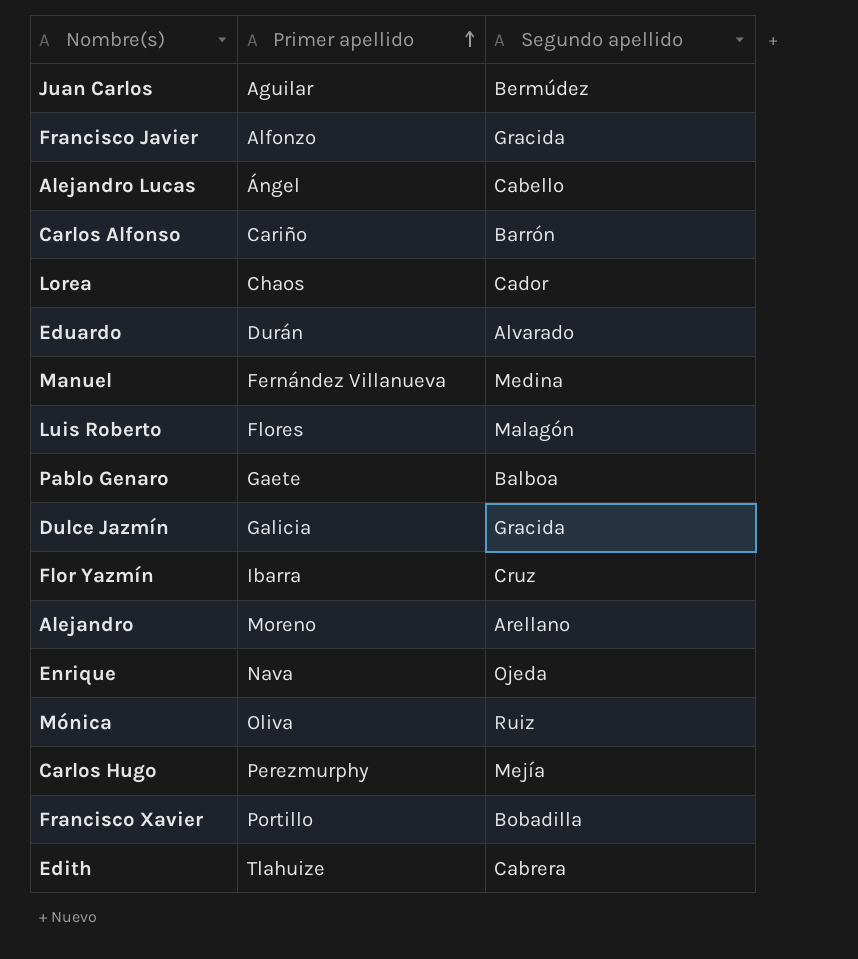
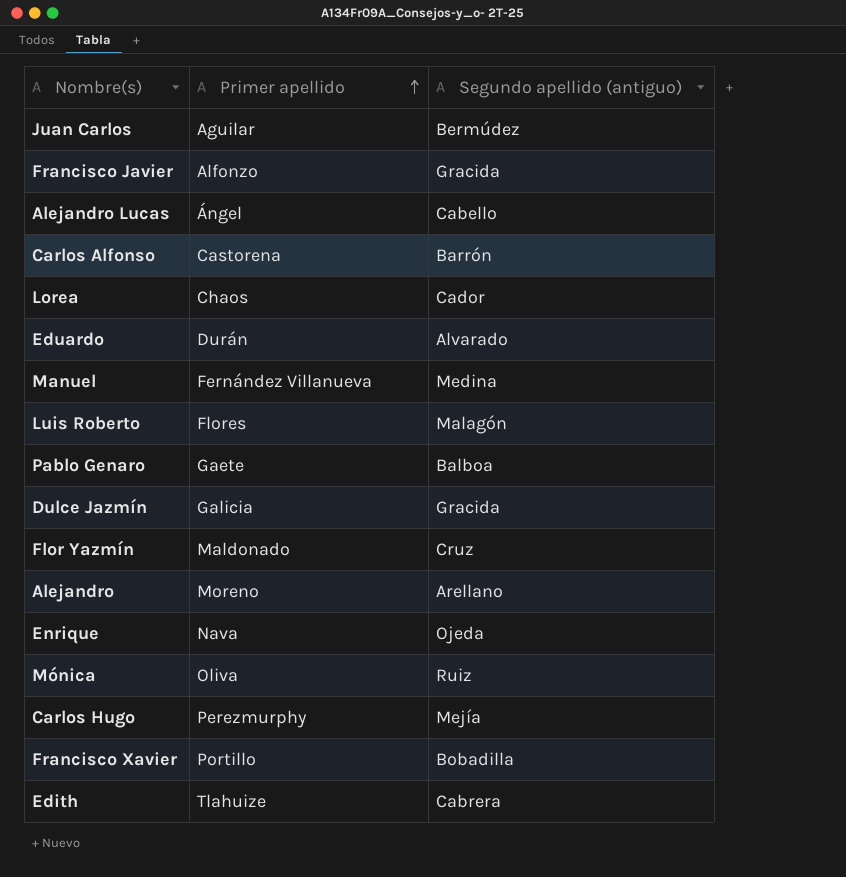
column name: Segundo apellido -> Segundo apellido (antiguo)
Carlos Alfonso | Primer apellido: Cariño -> Castorena
Flor Yazmín | Primer apellido: Ibarra -> Maldonado

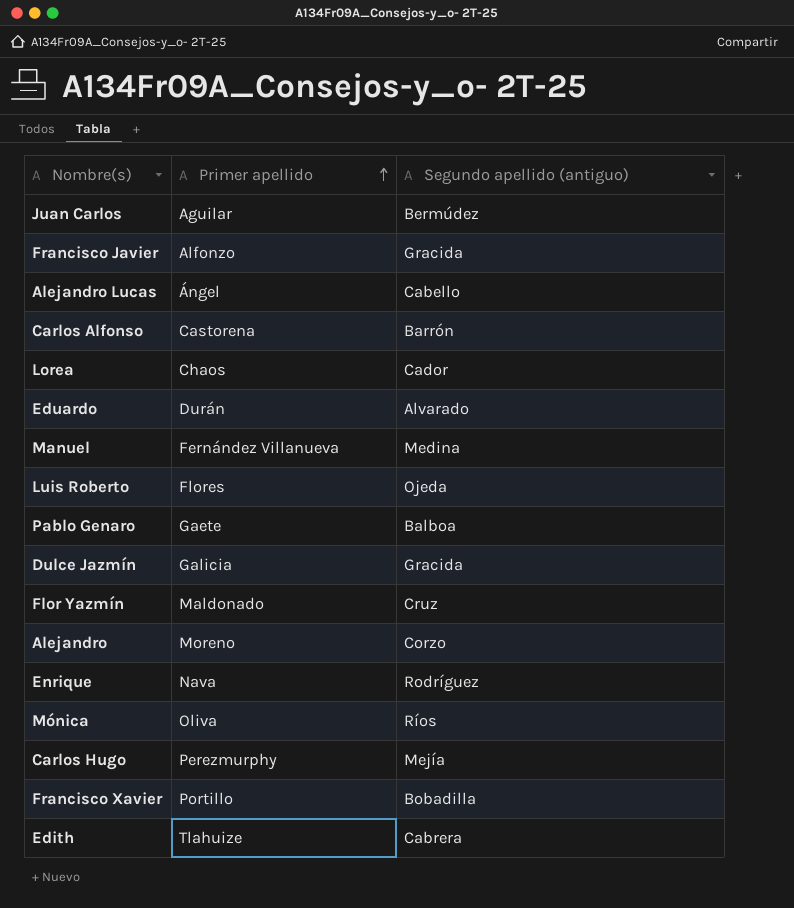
Luis Roberto | Segundo apellido (antiguo): Malagón -> Ojeda
Alejandro | Segundo apellido (antiguo): Arellano -> Corzo
Enrique | Segundo apellido (antiguo): Ojeda -> Rodríguez
Mónica | Segundo apellido (antiguo): Ruiz -> Ríos

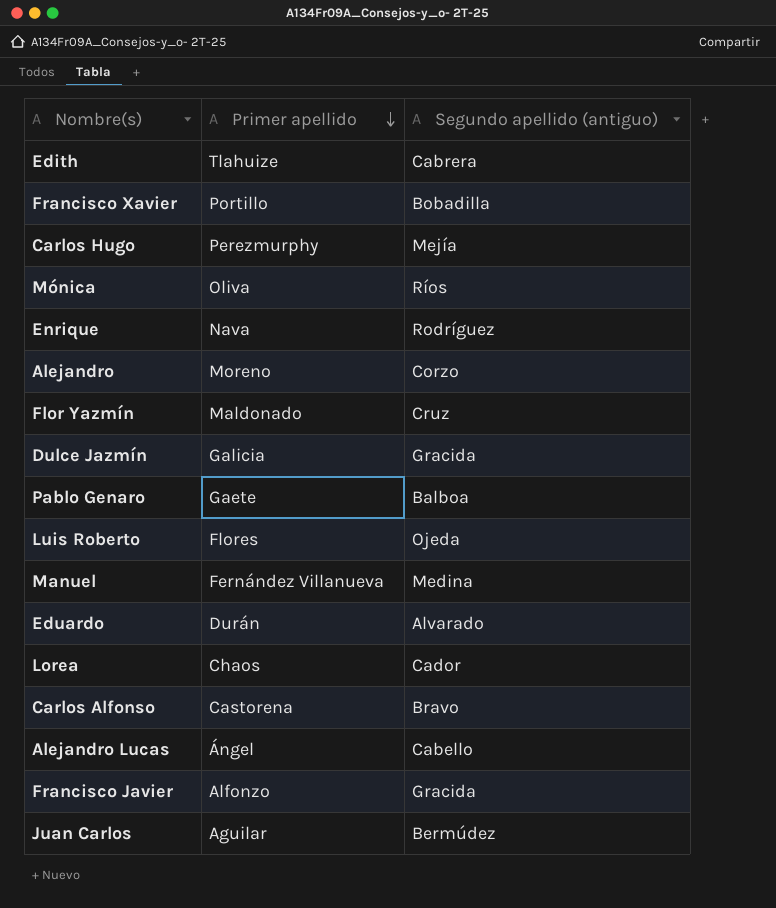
row order: Primer apellido ascending -> Primer apellido descending
Carlos Alfonso | Segundo apellido (antiguo): Barrón -> Bravo

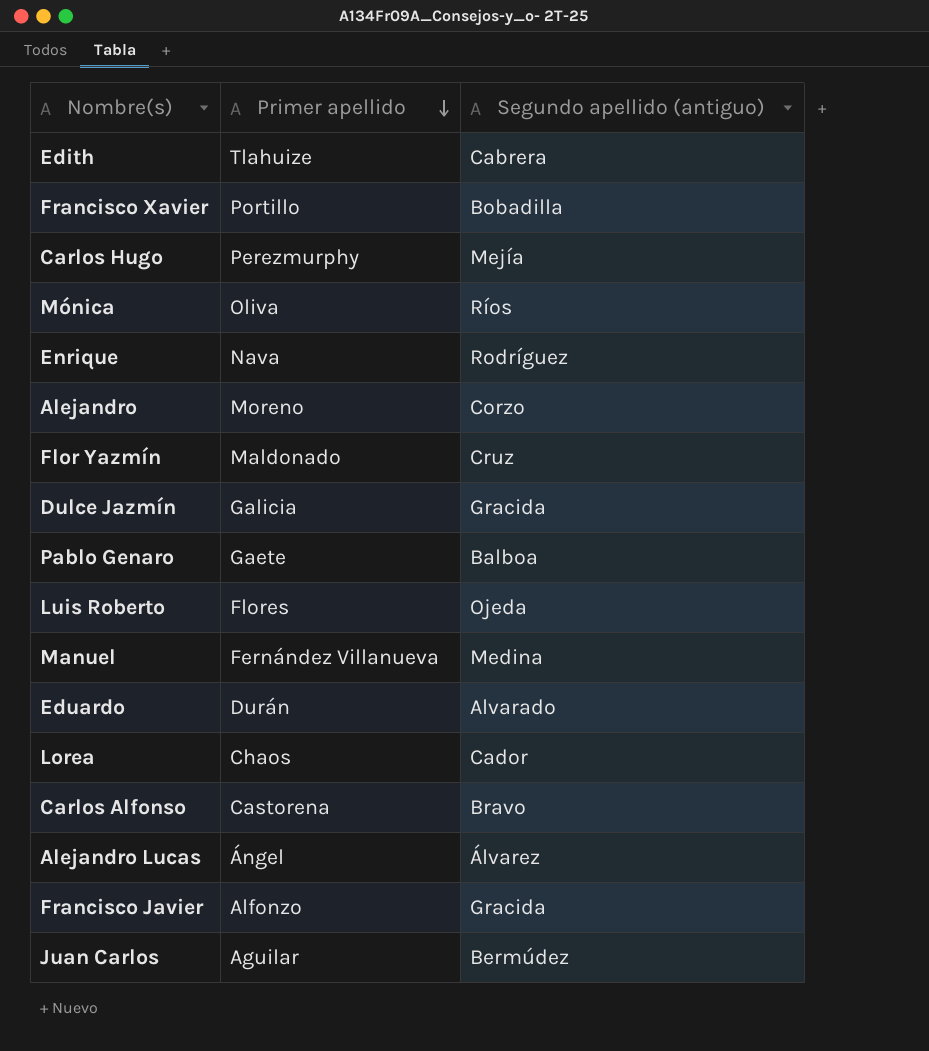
Alejandro Lucas | Segundo apellido (antiguo): Cabello -> Álvarez

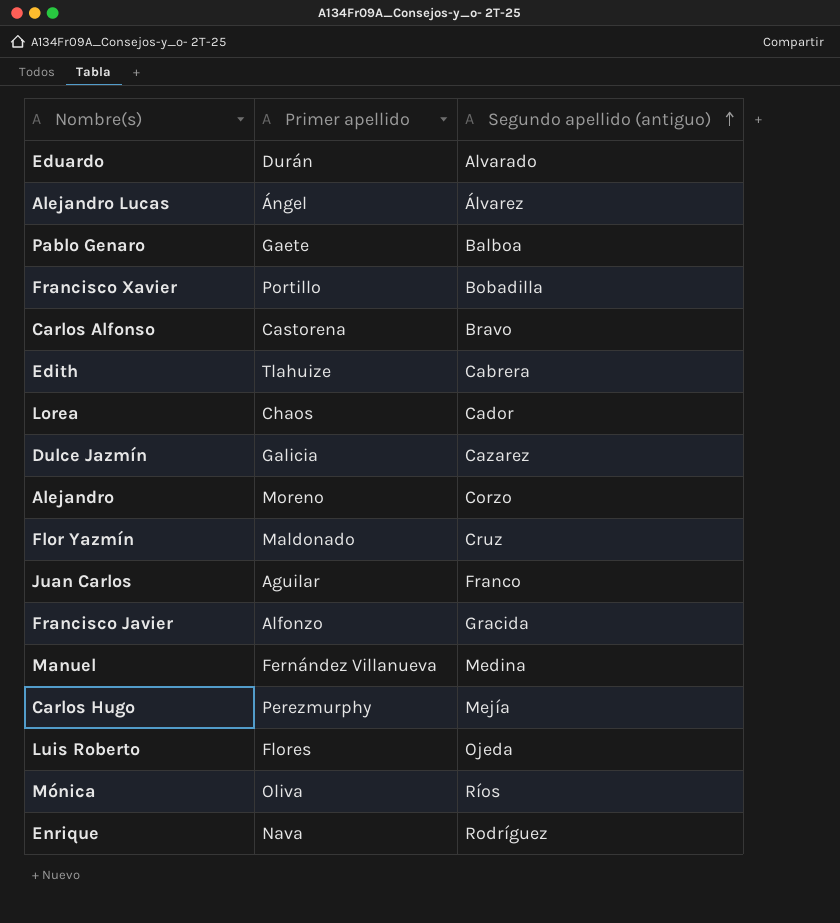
row order: Primer apellido descending -> Segundo apellido (antiguo) ascending
Dulce Jazmín | Segundo apellido (antiguo): Gracida -> Cazarez
Juan Carlos | Segundo apellido (antiguo): Bermúdez -> Franco

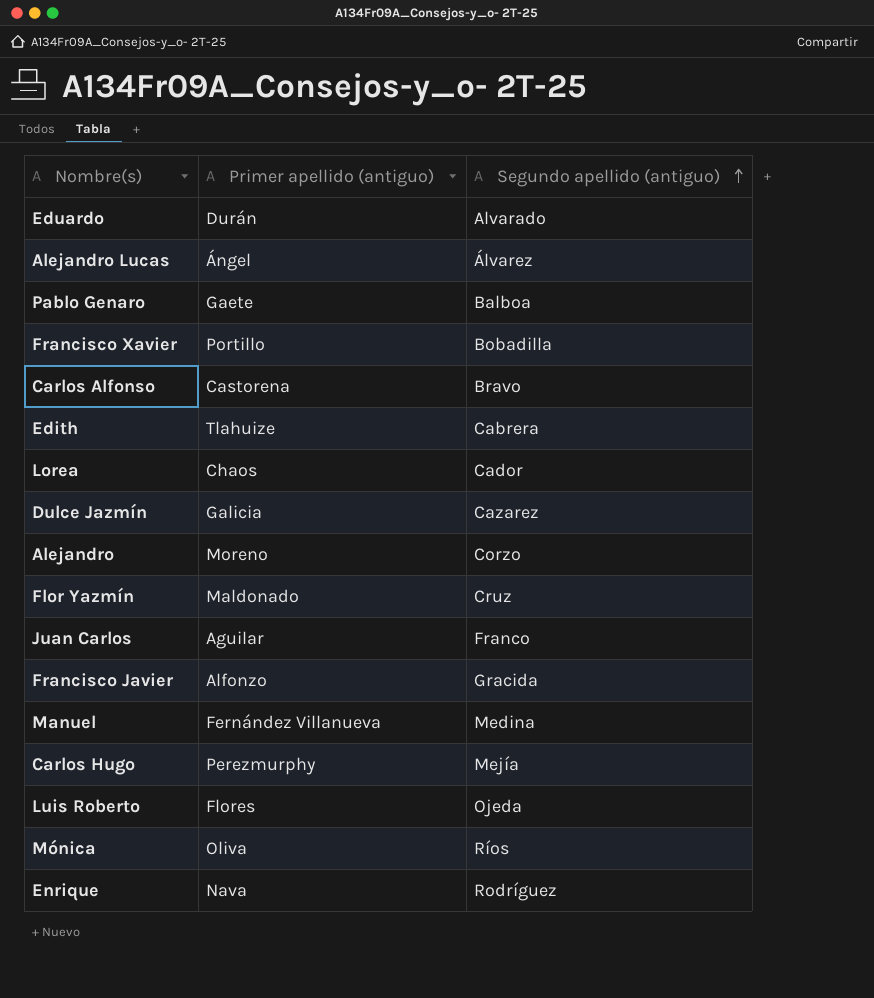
column name: Primer apellido -> Primer apellido (antiguo)

